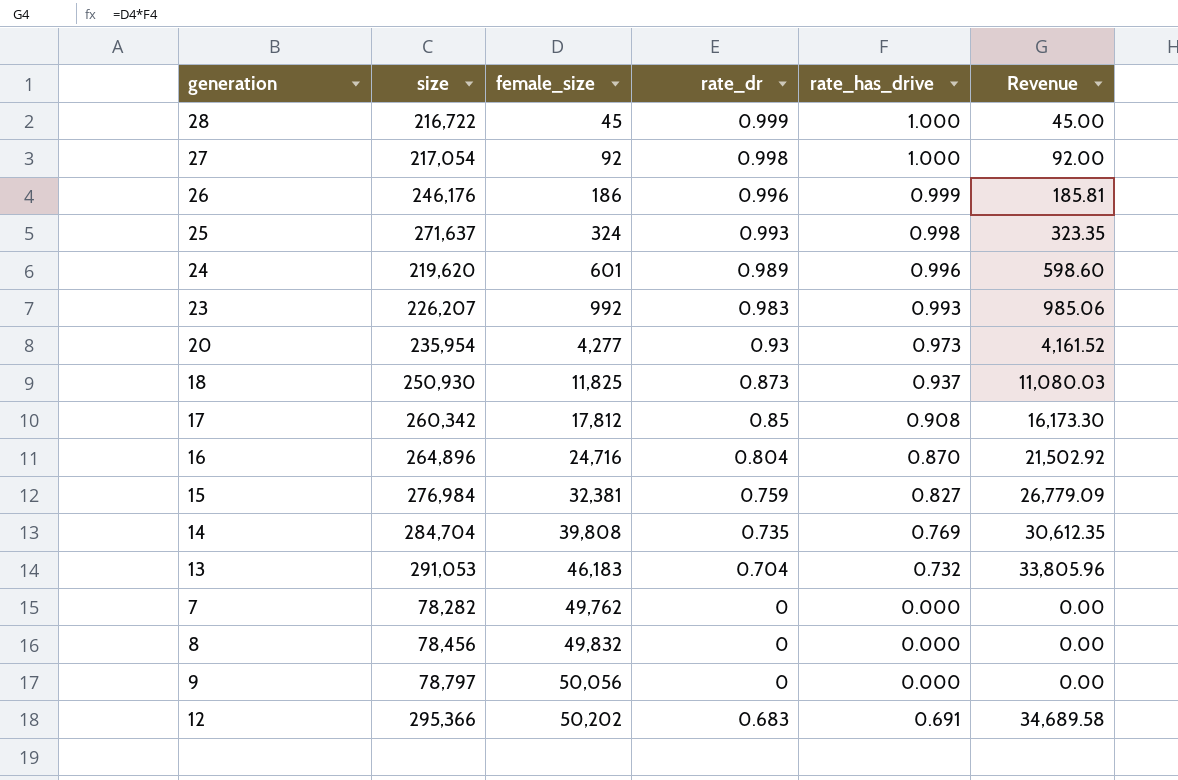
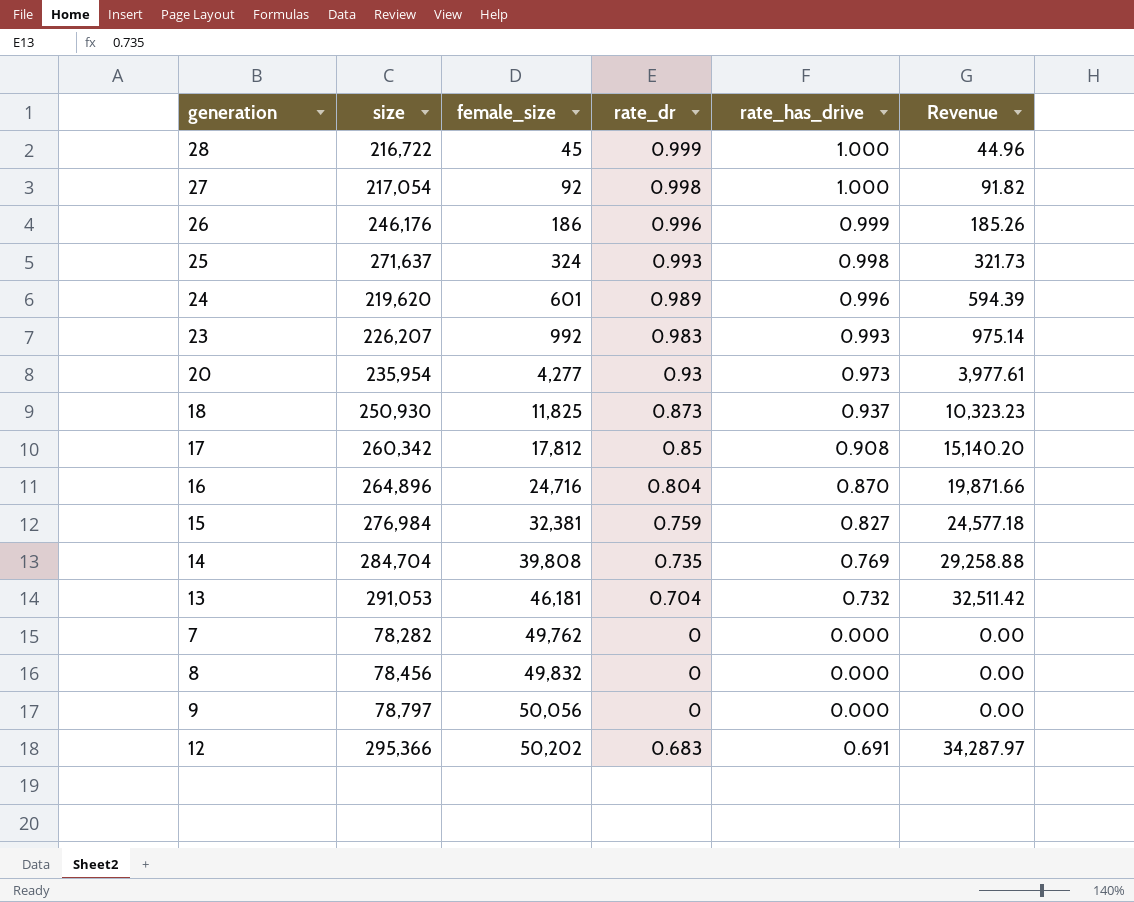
column Revenue | formula: [female_size] * [rate_has_drive] -> [female_size] * [rate_dr]
13 | female_size: 46,183 -> 46,181

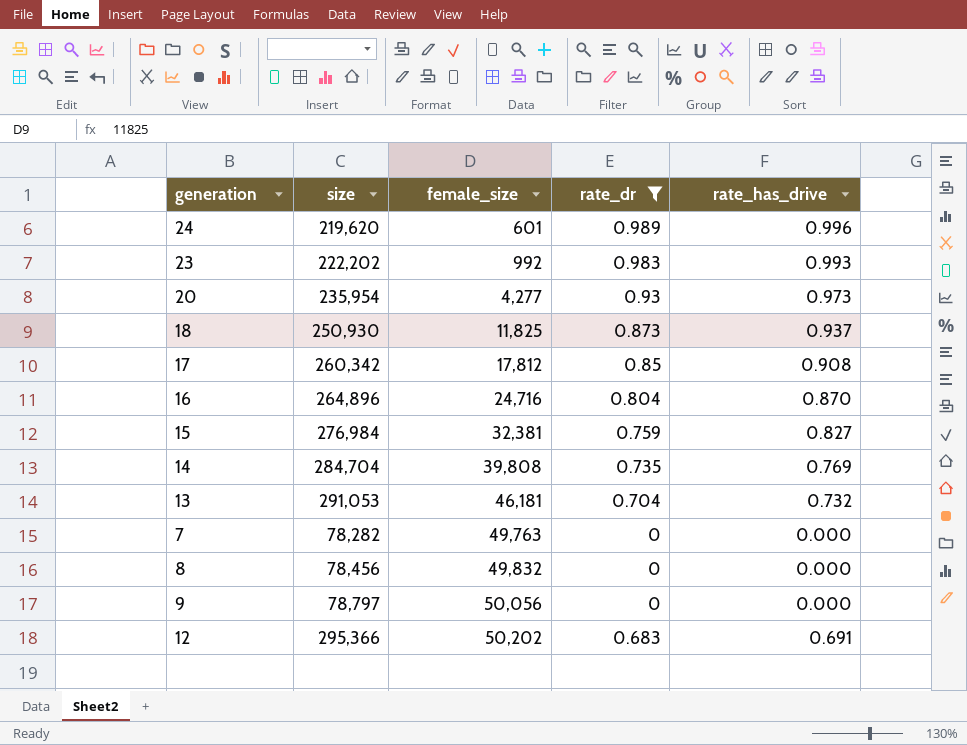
filter: none -> rate_dr <= 0.989
column Revenue | formula: [female_size] * [rate_dr] -> none
23 | size: 226,207 -> 222,202
7 | female_size: 49,762 -> 49,763

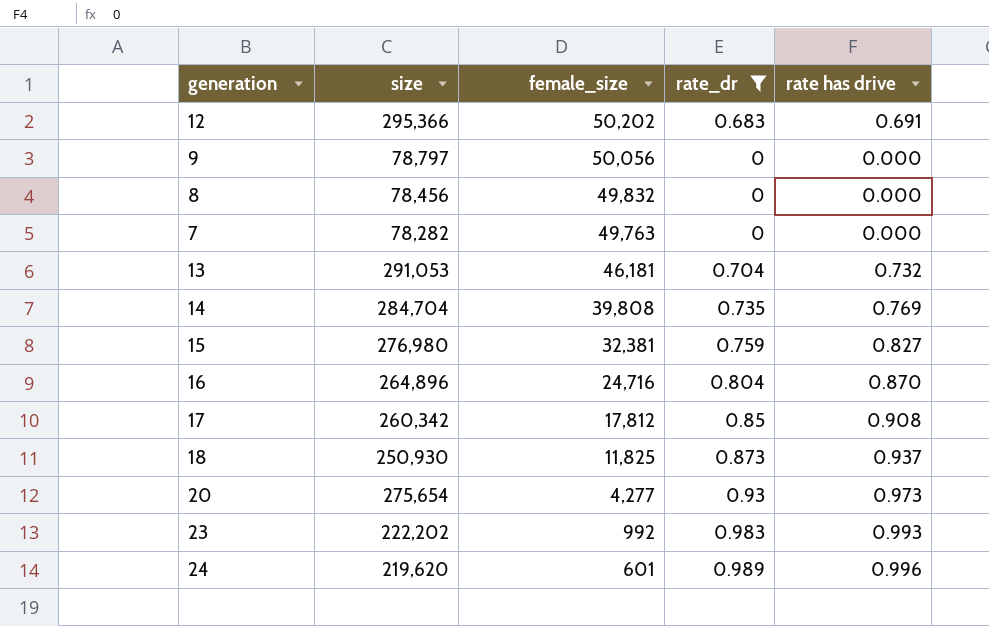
row order: female_size ascending -> female_size descending
column name: rate_has_drive -> rate has drive
15 | size: 276,984 -> 276,980
20 | size: 235,954 -> 275,654

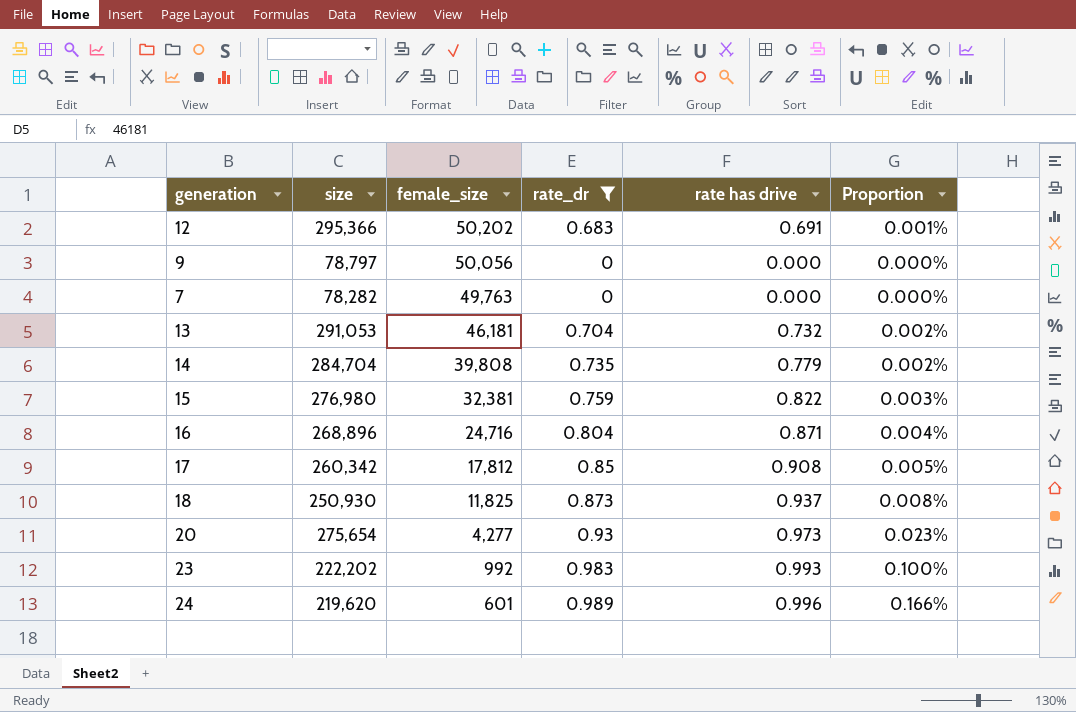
column Proportion | formula: none -> [rate has drive] / [female_size]
row 8: 78,456 | 49,832 | 0 | 0.000 -> none
14 | rate has drive: 0.769 -> 0.779
15 | rate has drive: 0.827 -> 0.822
16 | size: 264,896 -> 268,896
16 | rate has drive: 0.870 -> 0.871

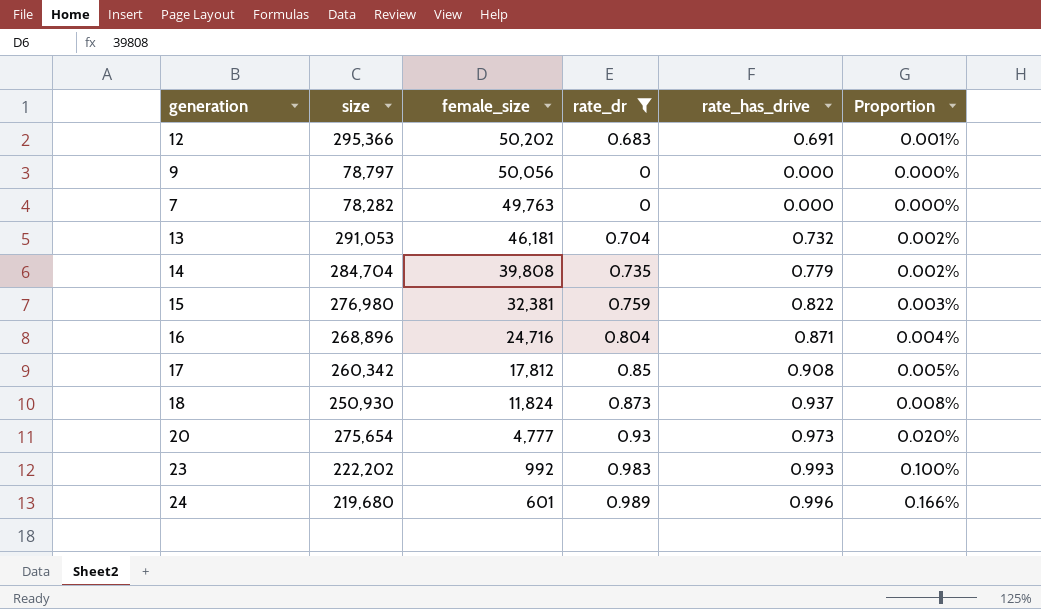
column name: rate has drive -> rate_has_drive
18 | female_size: 11,825 -> 11,824
20 | female_size: 4,277 -> 4,777
20 | Proportion: 0.023% -> 0.020%
24 | size: 219,620 -> 219,680

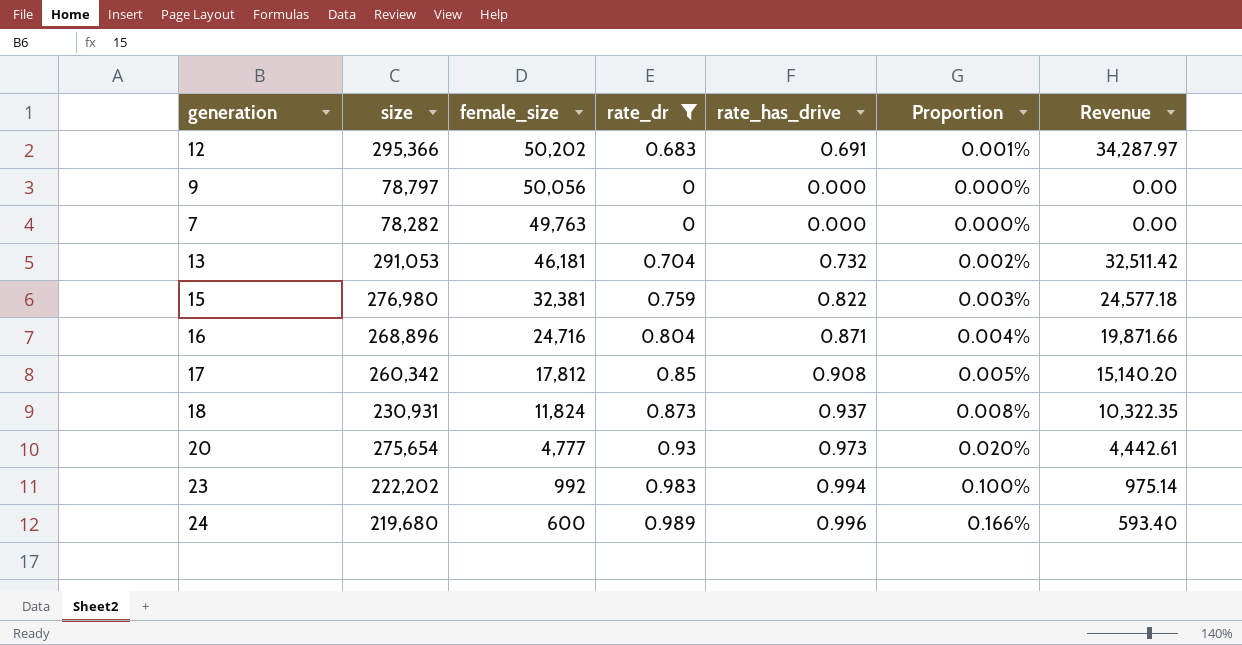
column Revenue | formula: none -> [female_size] * [rate_dr]
row 14: 284,704 | 39,808 | 0.735 | 0.779 | 0.002% -> none
18 | size: 250,930 -> 230,931
23 | rate_has_drive: 0.993 -> 0.994
24 | female_size: 601 -> 600

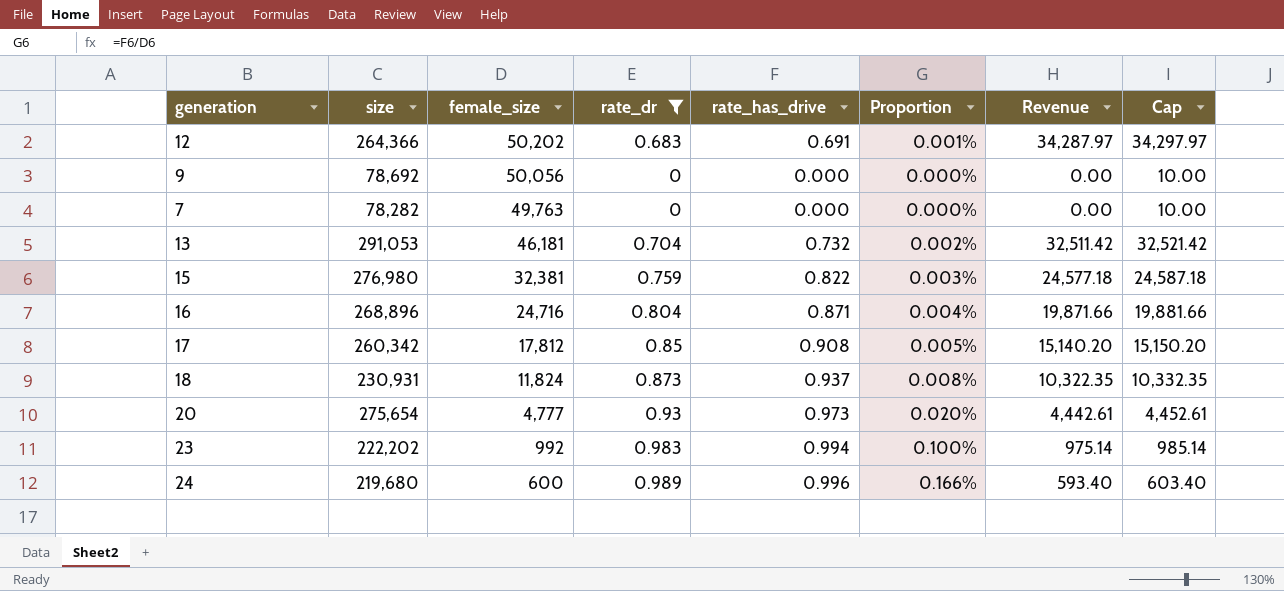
column Cap | formula: none -> [Revenue] + 10
12 | size: 295,366 -> 264,366
9 | size: 78,797 -> 78,692

